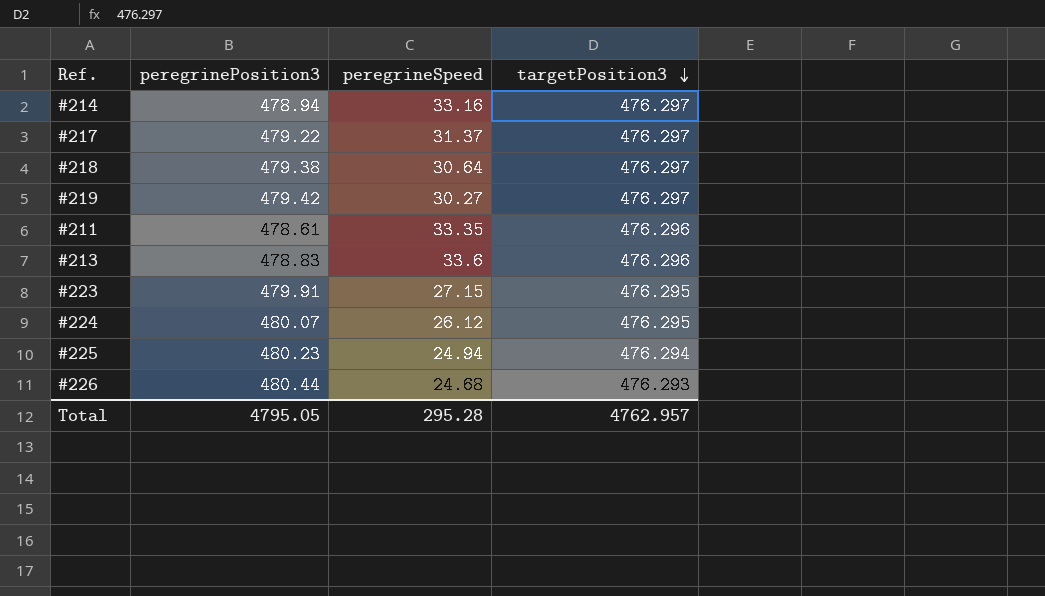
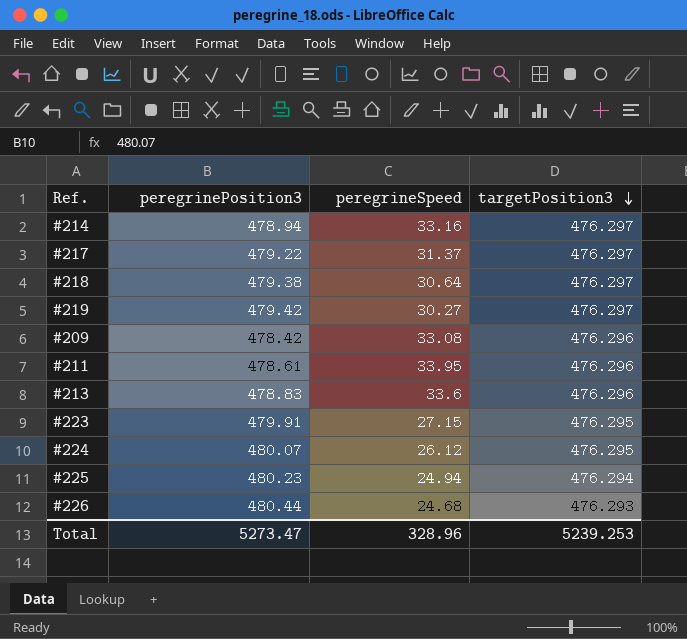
row #209: none -> 478.42 | 33.08 | 476.296
#211 | peregrineSpeed: 33.35 -> 33.95
Total | peregrinePosition3: 4795.05 -> 5273.47
Total | peregrineSpeed: 295.28 -> 328.96
Total | targetPosition3: 4762.957 -> 5239.253

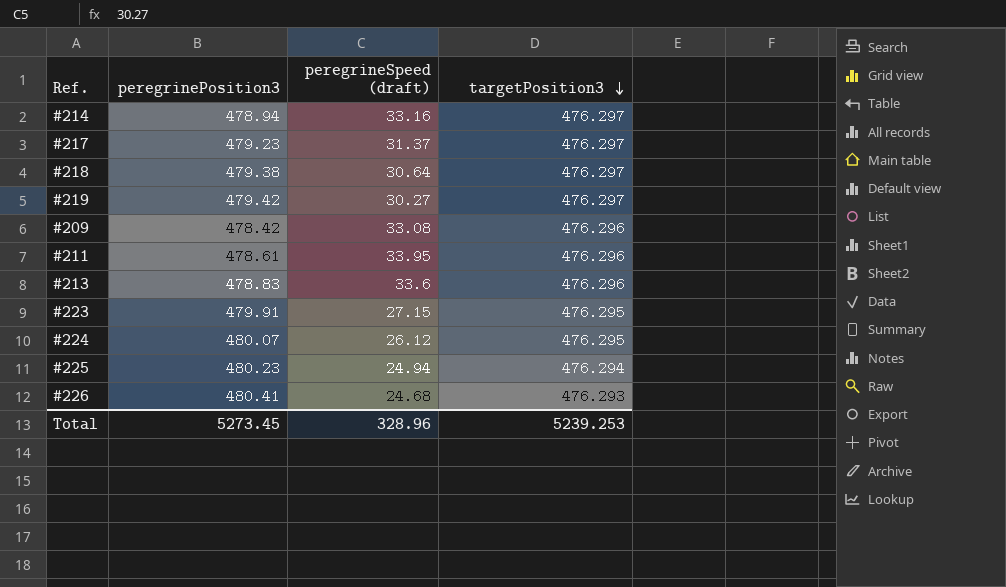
column name: peregrineSpeed -> peregrineSpeed (draft)
#217 | peregrinePosition3: 479.22 -> 479.23
#226 | peregrinePosition3: 480.44 -> 480.41
Total | peregrinePosition3: 5273.47 -> 5273.45

